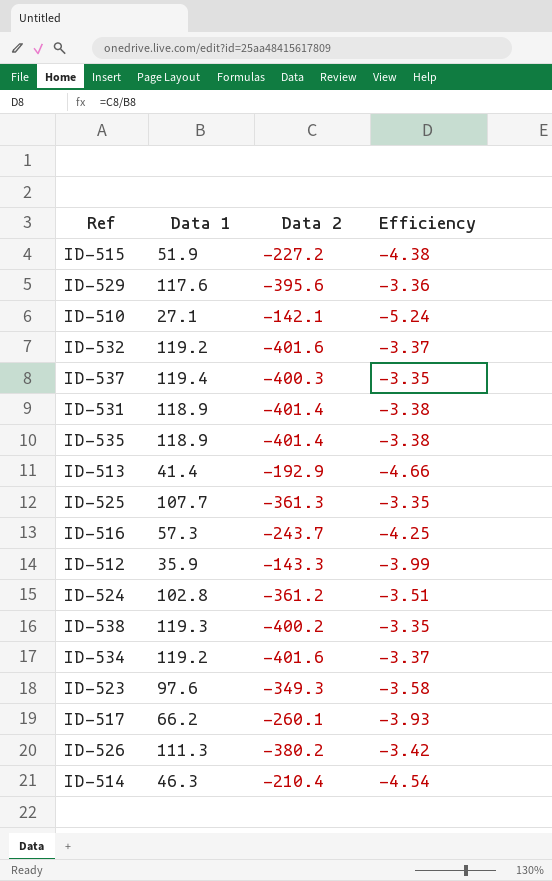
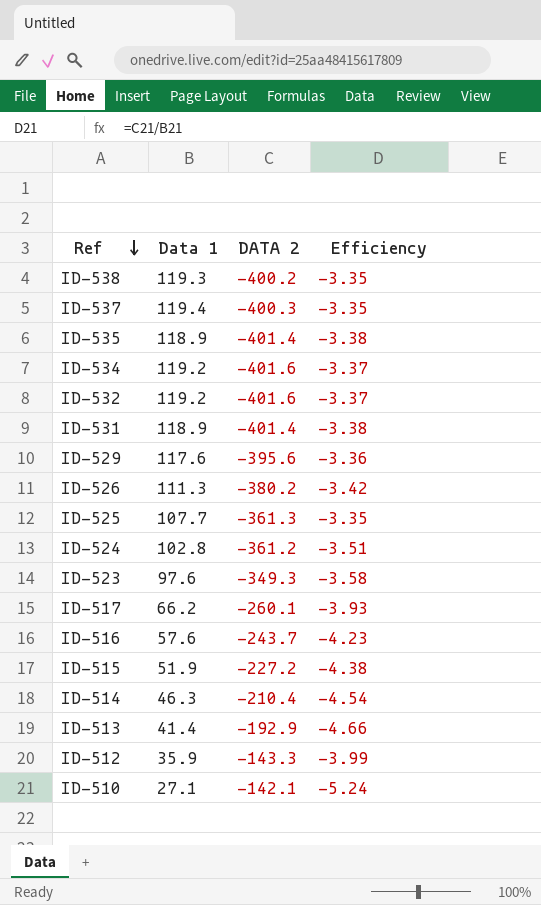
row order: none -> Ref descending
column name: Data 2 -> DATA 2
ID-516 | Data 1: 57.3 -> 57.6
ID-516 | Efficiency: -4.25 -> -4.23

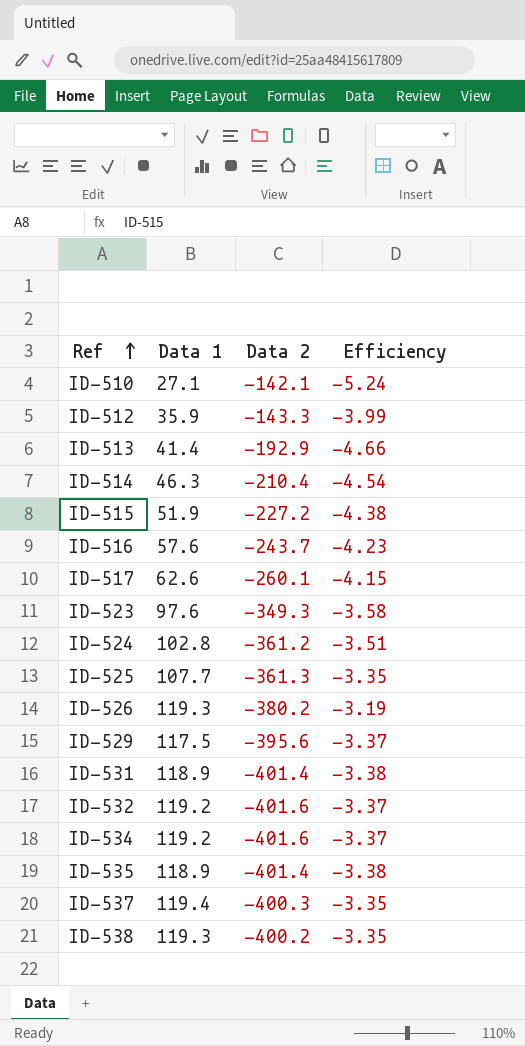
row order: Ref descending -> Ref ascending
column name: DATA 2 -> Data 2
ID-517 | Data 1: 66.2 -> 62.6
ID-517 | Efficiency: -3.93 -> -4.15
ID-526 | Data 1: 111.3 -> 119.3
ID-526 | Efficiency: -3.42 -> -3.19
ID-529 | Data 1: 117.6 -> 117.5
ID-529 | Efficiency: -3.36 -> -3.37

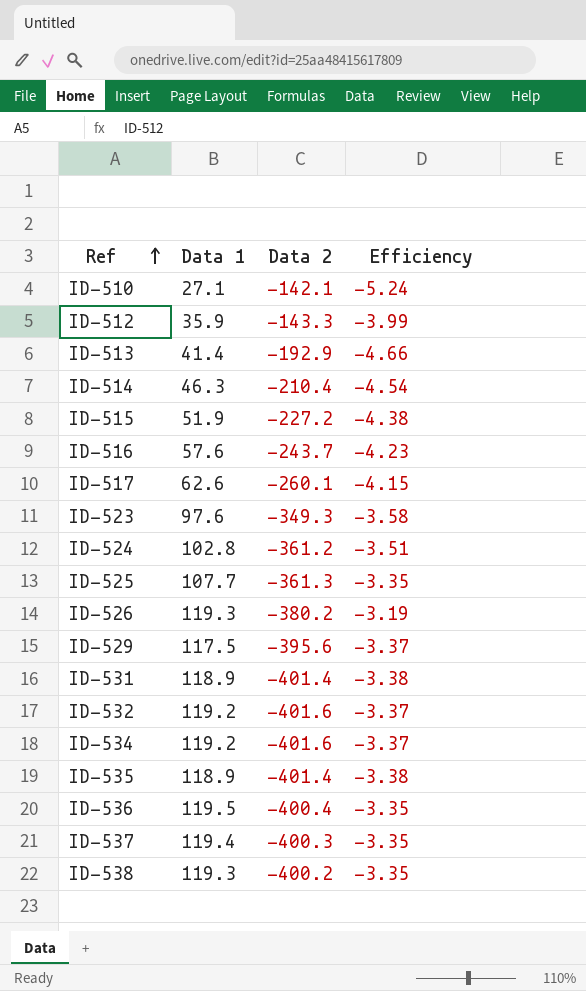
row ID-536: none -> 119.5 | -400.4 | -3.35

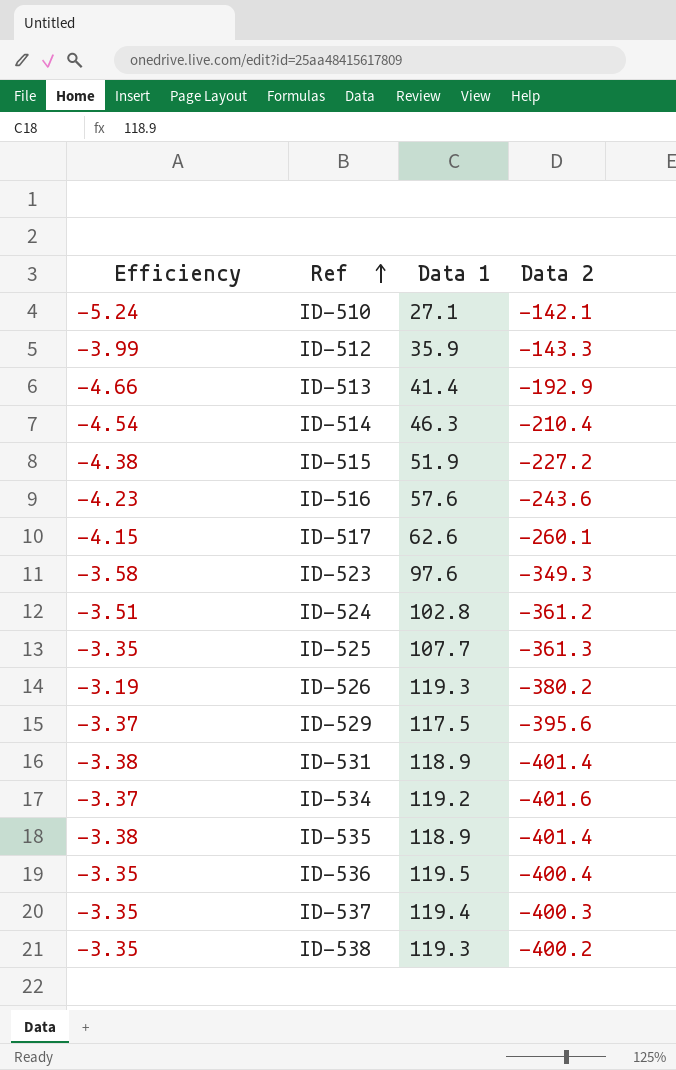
column Efficiency | position: 4 -> 1
row ID-532: 119.2 | -401.6 | -3.37 -> none
ID-516 | Data 2: -243.7 -> -243.6

